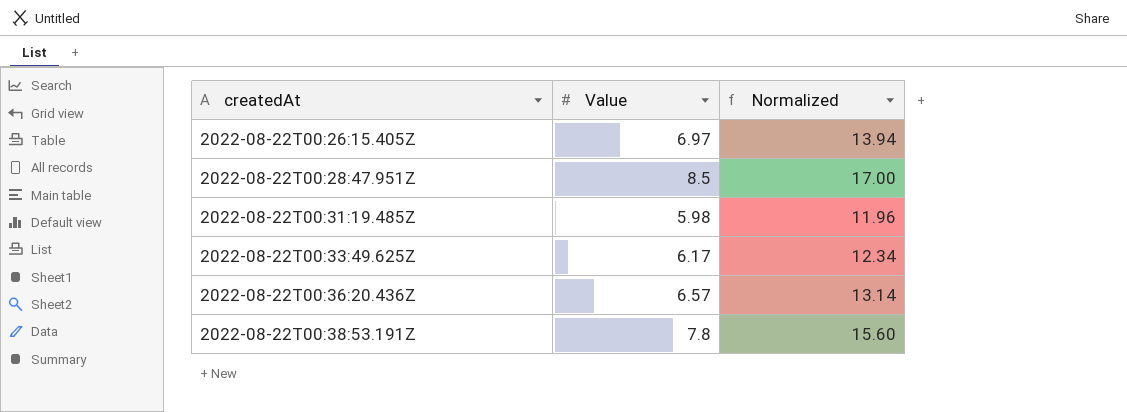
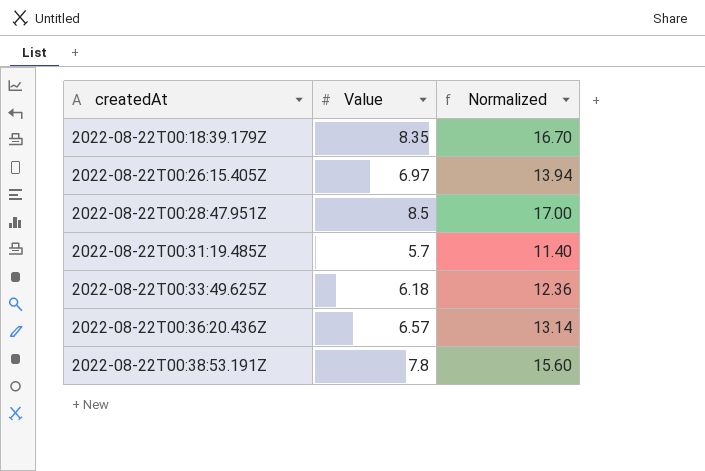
row 2022-08-22T00:18:39.179Z: none -> 8.35 | 16.70
2022-08-22T00:31:19.485Z | Value: 5.98 -> 5.7
2022-08-22T00:31:19.485Z | Normalized: 11.96 -> 11.40
2022-08-22T00:33:49.625Z | Value: 6.17 -> 6.18
2022-08-22T00:33:49.625Z | Normalized: 12.34 -> 12.36

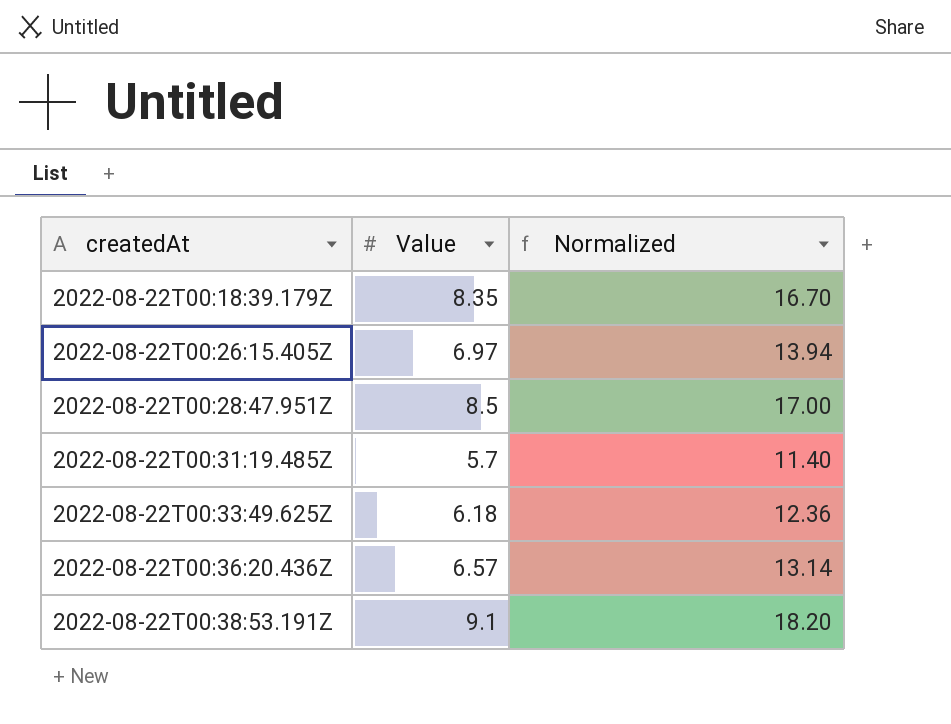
2022-08-22T00:38:53.191Z | Value: 7.8 -> 9.1
2022-08-22T00:38:53.191Z | Normalized: 15.60 -> 18.20

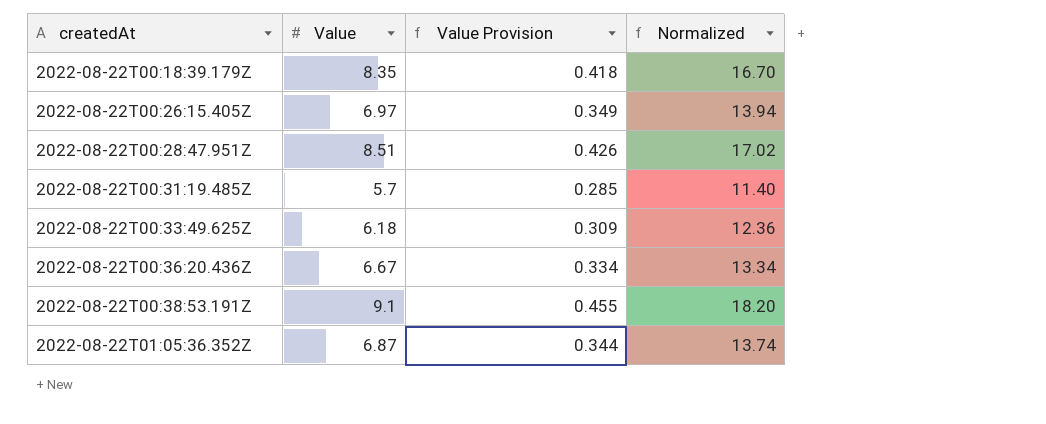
column Value Provision | formula: none -> [Value] * 0.05
2022-08-22T00:28:47.951Z | Value: 8.5 -> 8.51
2022-08-22T00:28:47.951Z | Normalized: 17.00 -> 17.02
2022-08-22T00:36:20.436Z | Value: 6.57 -> 6.67
2022-08-22T00:36:20.436Z | Normalized: 13.14 -> 13.34
row 2022-08-22T01:05:36.352Z: none -> 6.87 | 0.344 | 13.74

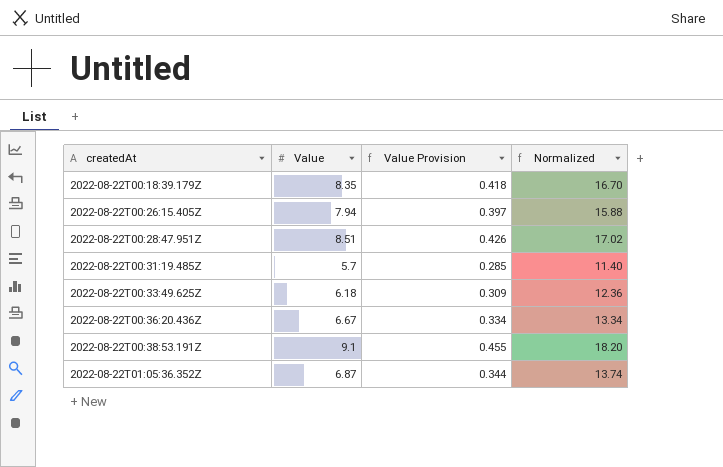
2022-08-22T00:26:15.405Z | Value: 6.97 -> 7.94
2022-08-22T00:26:15.405Z | Value Provision: 0.349 -> 0.397
2022-08-22T00:26:15.405Z | Normalized: 13.94 -> 15.88

